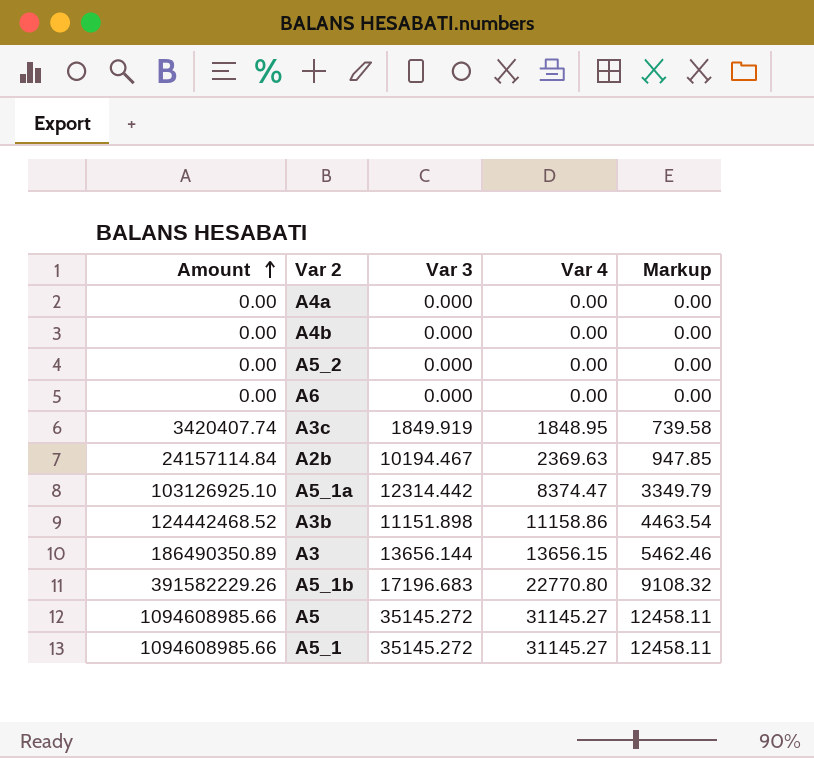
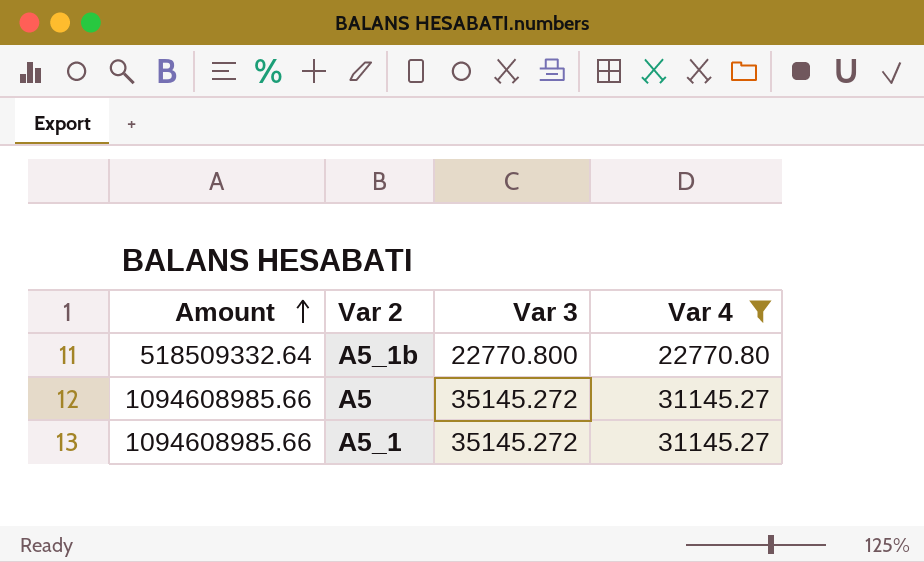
filter: none -> Var 4 >= 22770.80
column Markup | formula: [Var 4] * 0.4 -> none
A5_1b | Amount: 391582229.26 -> 518509332.64
A5_1b | Var 3: 17196.683 -> 22770.800

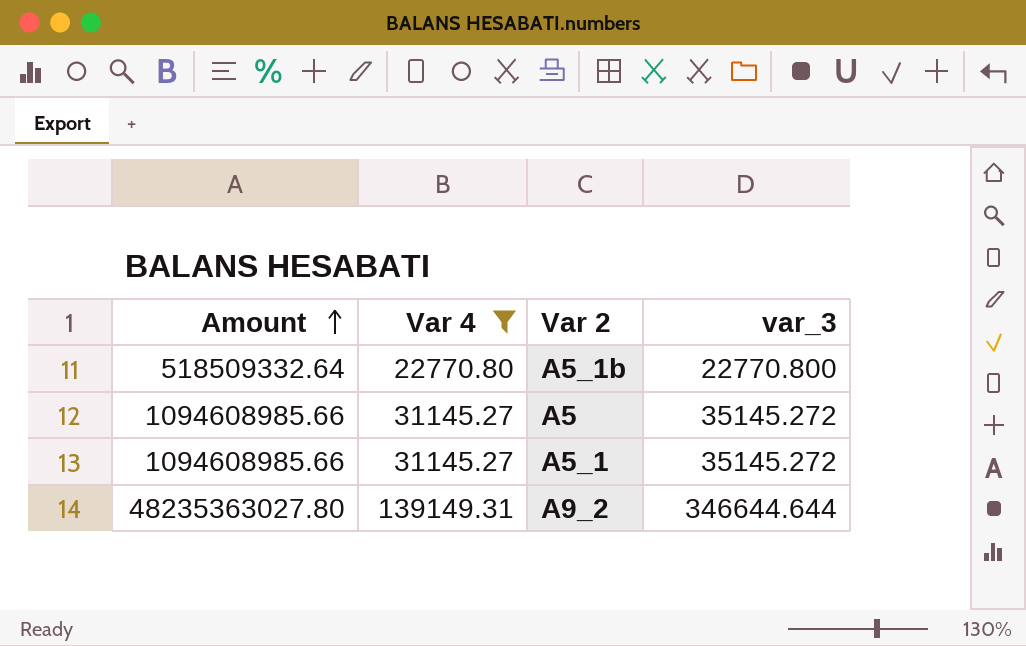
column Var 4 | position: 4 -> 2
column name: Var 3 -> var_3
row A9_2: none -> 48235363027.80 | 139149.31 | 346644.644

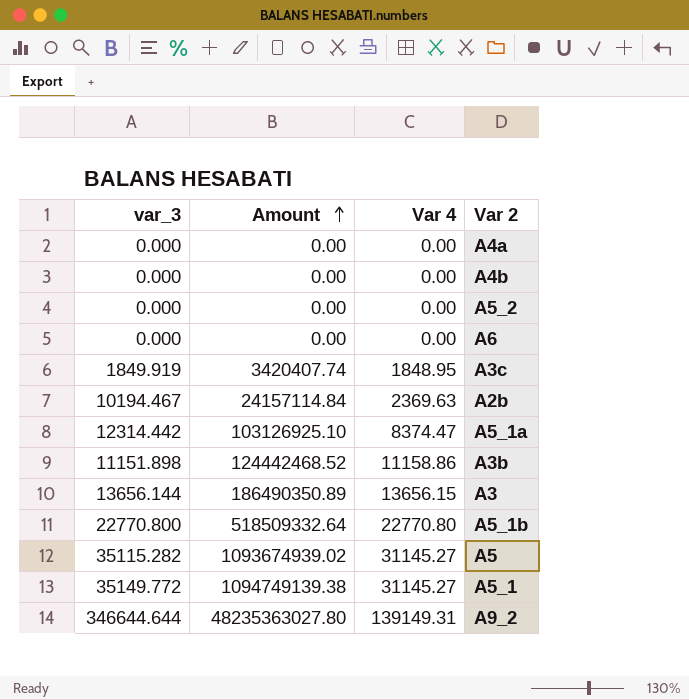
filter: Var 4 >= 22770.80 -> none
column var_3 | position: 4 -> 1
A5 | var_3: 35145.272 -> 35115.282
A5 | Amount: 1094608985.66 -> 1093674939.02
A5_1 | var_3: 35145.272 -> 35149.772
A5_1 | Amount: 1094608985.66 -> 1094749139.38

